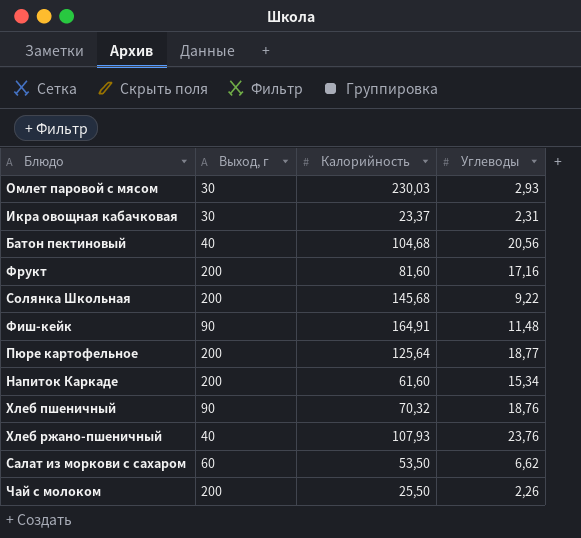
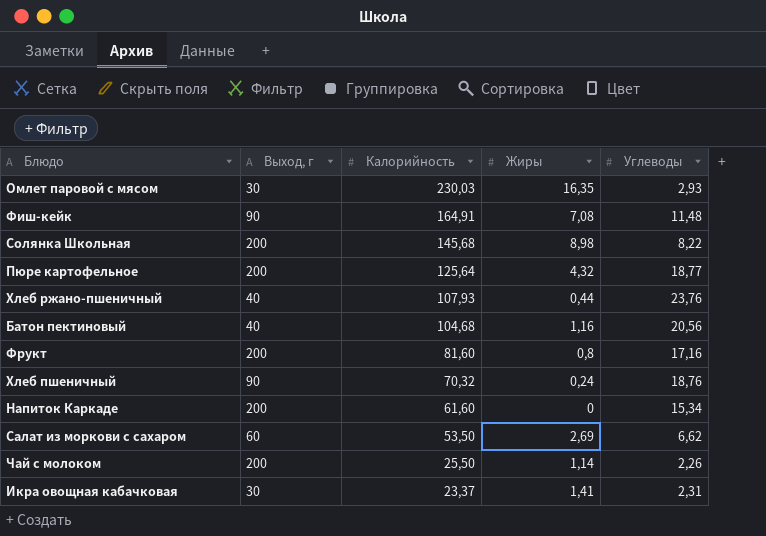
row order: none -> Калорийность descending
column Жиры | position: none -> 4
Солянка Школьная | Углеводы: 9,22 -> 8,22

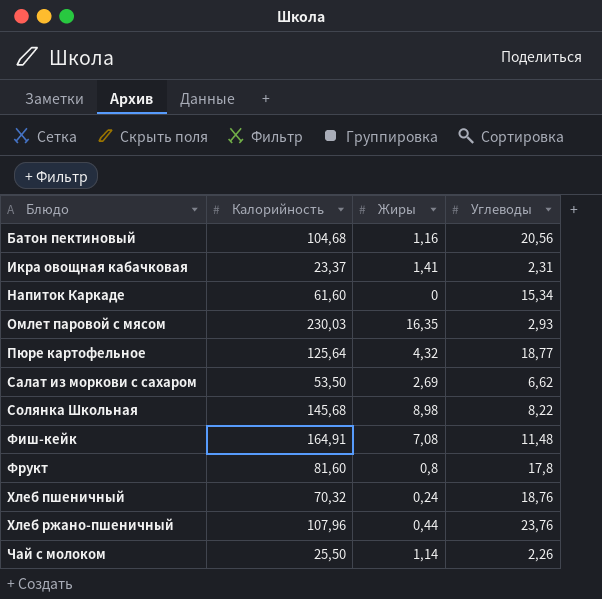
row order: Калорийность descending -> Блюдо ascending
column Выход, г | position: 2 -> none
Фрукт | Углеводы: 17,16 -> 17,8
Хлеб ржано-пшеничный | Калорийность: 107,93 -> 107,96

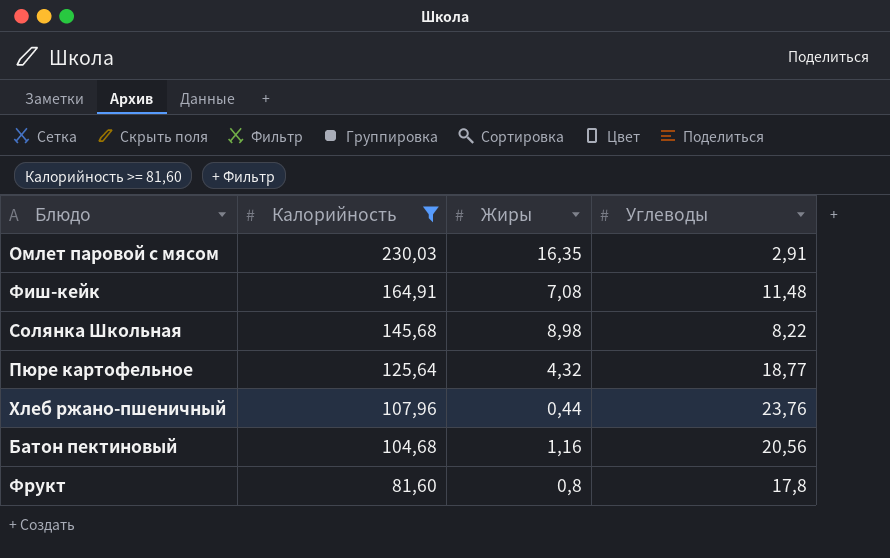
filter: none -> Калорийность >= 81,60
row order: Блюдо ascending -> Калорийность descending
Омлет паровой с мясом | Углеводы: 2,93 -> 2,91

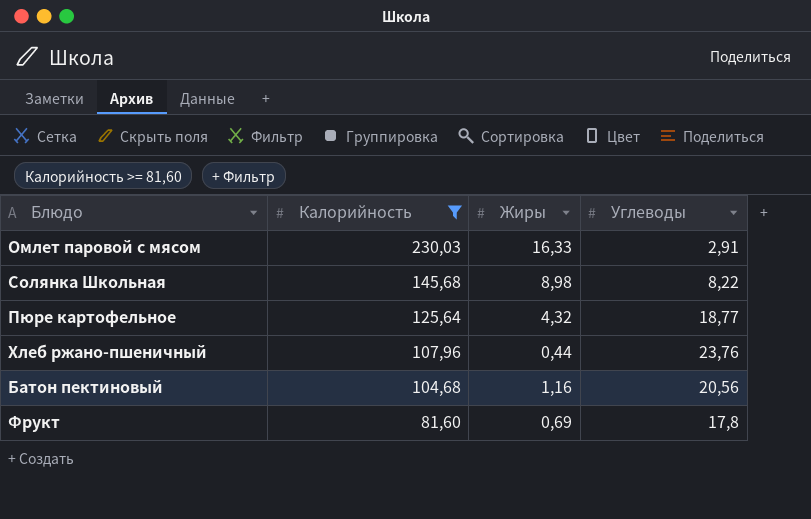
row Фиш-кейк: 164,91 | 7,08 | 11,48 -> none
Омлет паровой с мясом | Жиры: 16,35 -> 16,33
Фрукт | Жиры: 0,8 -> 0,69

